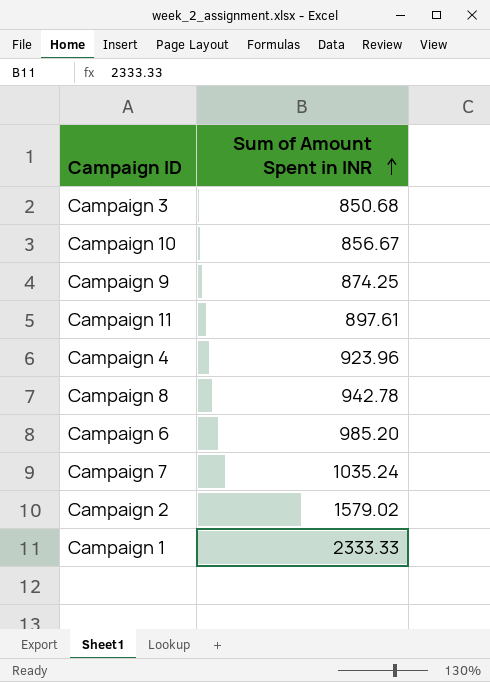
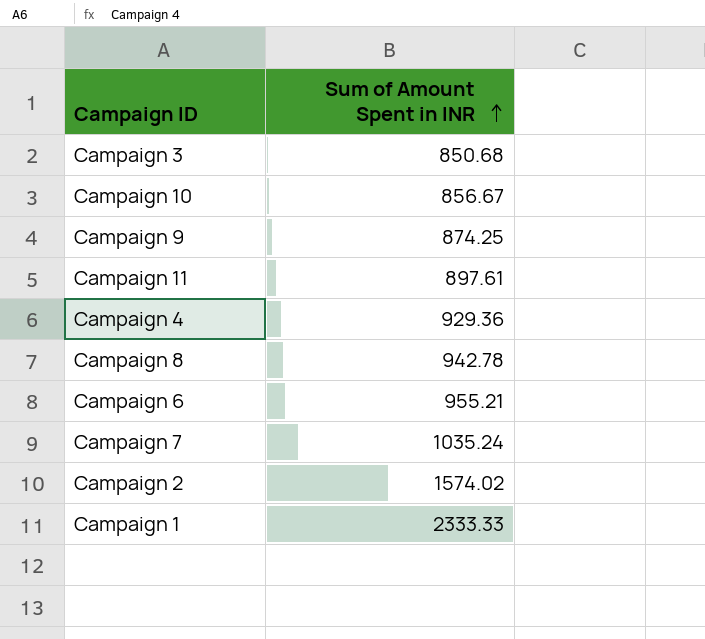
Campaign 4 | Sum of Amount Spent in INR: 923.96 -> 929.36
Campaign 6 | Sum of Amount Spent in INR: 985.20 -> 955.21
Campaign 2 | Sum of Amount Spent in INR: 1579.02 -> 1574.02

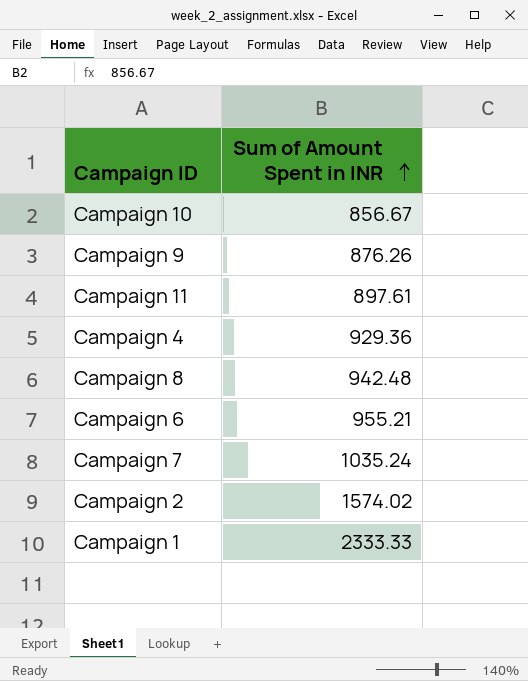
row Campaign 3: 850.68 -> none
Campaign 9 | Sum of Amount Spent in INR: 874.25 -> 876.26
Campaign 8 | Sum of Amount Spent in INR: 942.78 -> 942.48

